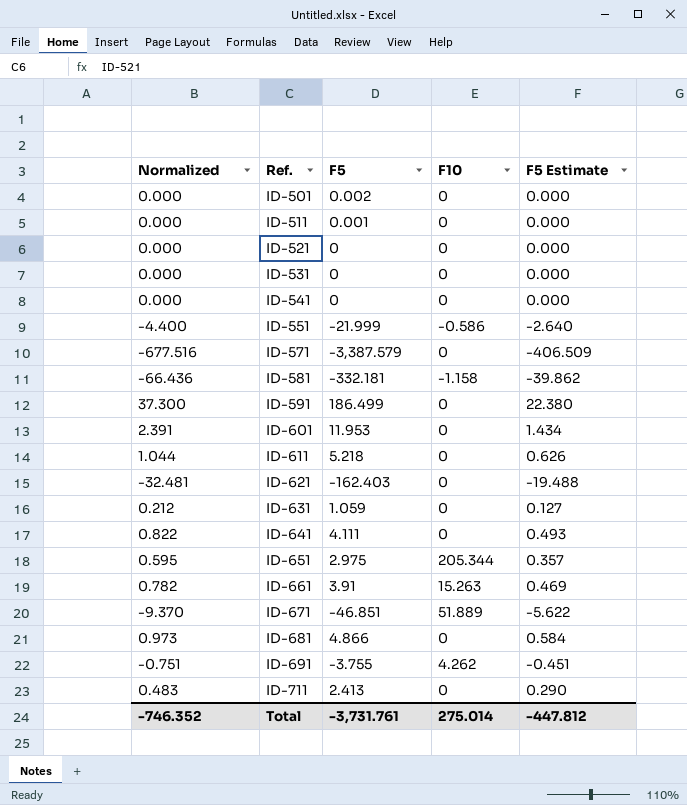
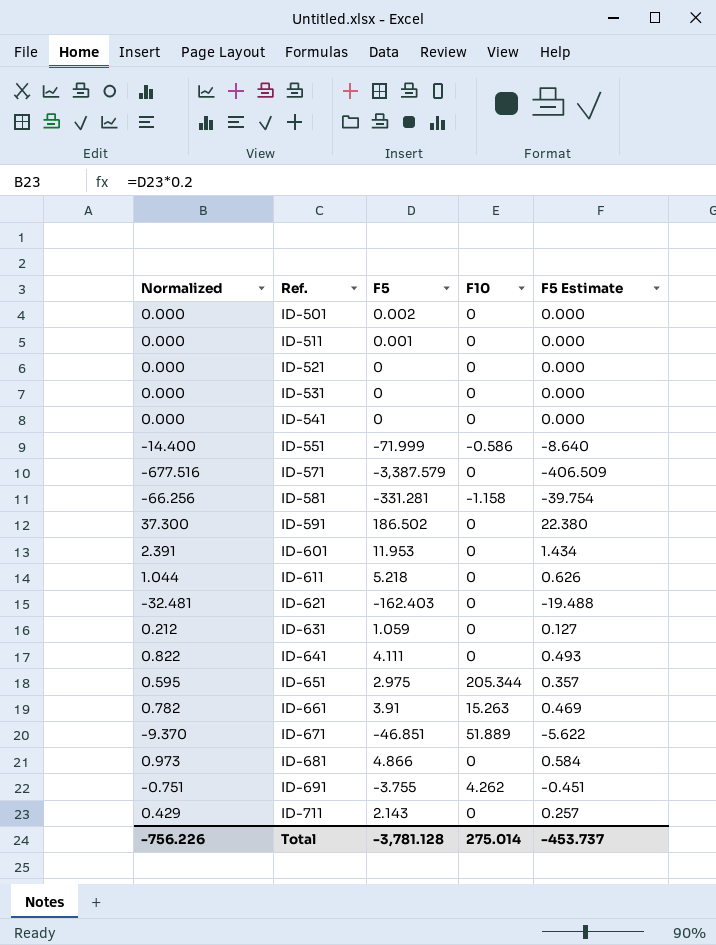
ID-551 | Normalized: -4.400 -> -14.400
ID-551 | F5: -21.999 -> -71.999
ID-551 | F5 Estimate: -2.640 -> -8.640
ID-581 | Normalized: -66.436 -> -66.256
ID-581 | F5: -332.181 -> -331.281
ID-581 | F5 Estimate: -39.862 -> -39.754
ID-591 | F5: 186.499 -> 186.502
ID-711 | Normalized: 0.483 -> 0.429
ID-711 | F5: 2.413 -> 2.143
ID-711 | F5 Estimate: 0.290 -> 0.257
Total | Normalized: -746.352 -> -756.226
Total | F5: -3,731.761 -> -3,781.128
Total | F5 Estimate: -447.812 -> -453.737

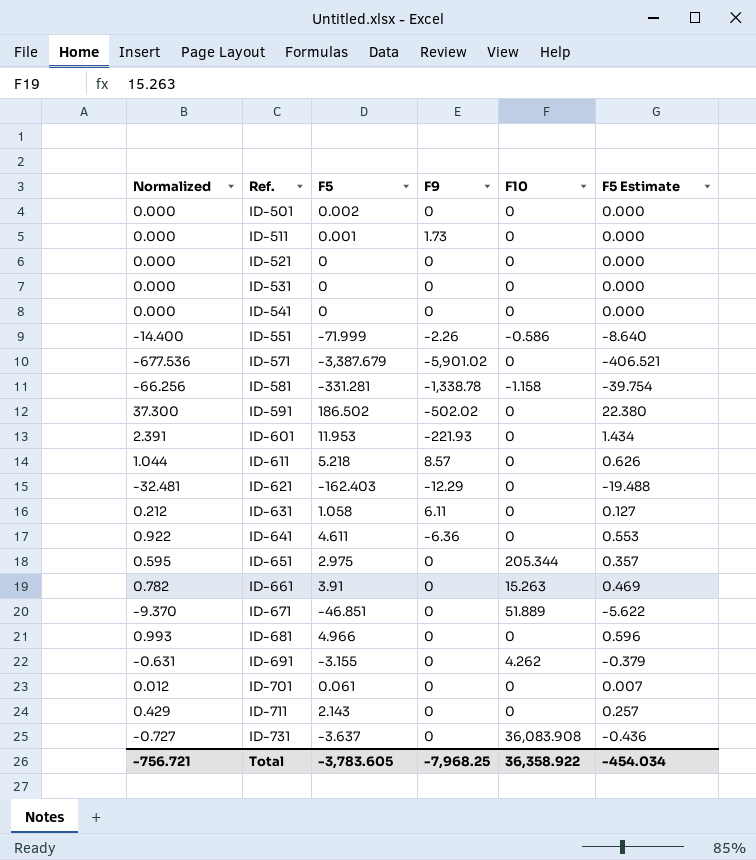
column F9 | position: none -> 4
ID-571 | Normalized: -677.516 -> -677.536
ID-571 | F5: -3,387.579 -> -3,387.679
ID-571 | F5 Estimate: -406.509 -> -406.521
ID-631 | F5: 1.059 -> 1.058
ID-641 | Normalized: 0.822 -> 0.922
ID-641 | F5: 4.111 -> 4.611
ID-641 | F5 Estimate: 0.493 -> 0.553
ID-681 | Normalized: 0.973 -> 0.993
ID-681 | F5: 4.866 -> 4.966
ID-681 | F5 Estimate: 0.584 -> 0.596
ID-691 | Normalized: -0.751 -> -0.631
ID-691 | F5: -3.755 -> -3.155
ID-691 | F5 Estimate: -0.451 -> -0.379
row ID-701: none -> 0.012 | 0.061 | 0 | 0 | 0.007
row ID-731: none -> -0.727 | -3.637 | 0 | 36,083.908 | -0.436
Total | Normalized: -756.226 -> -756.721
Total | F5: -3,781.128 -> -3,783.605
Total | F10: 275.014 -> 36,358.922
Total | F5 Estimate: -453.737 -> -454.034

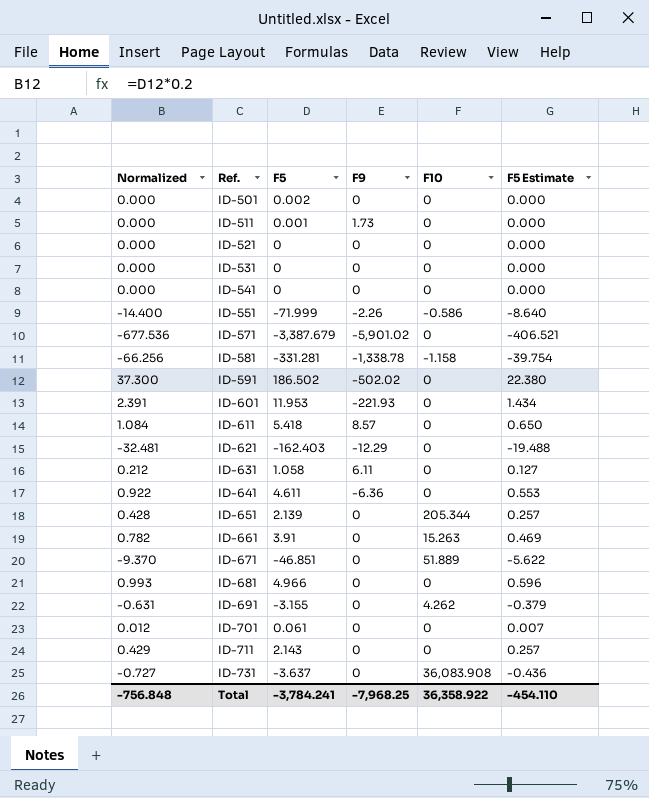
ID-611 | Normalized: 1.044 -> 1.084
ID-611 | F5: 5.218 -> 5.418
ID-611 | F5 Estimate: 0.626 -> 0.650
ID-651 | Normalized: 0.595 -> 0.428
ID-651 | F5: 2.975 -> 2.139
ID-651 | F5 Estimate: 0.357 -> 0.257
Total | Normalized: -756.721 -> -756.848
Total | F5: -3,783.605 -> -3,784.241
Total | F5 Estimate: -454.034 -> -454.110

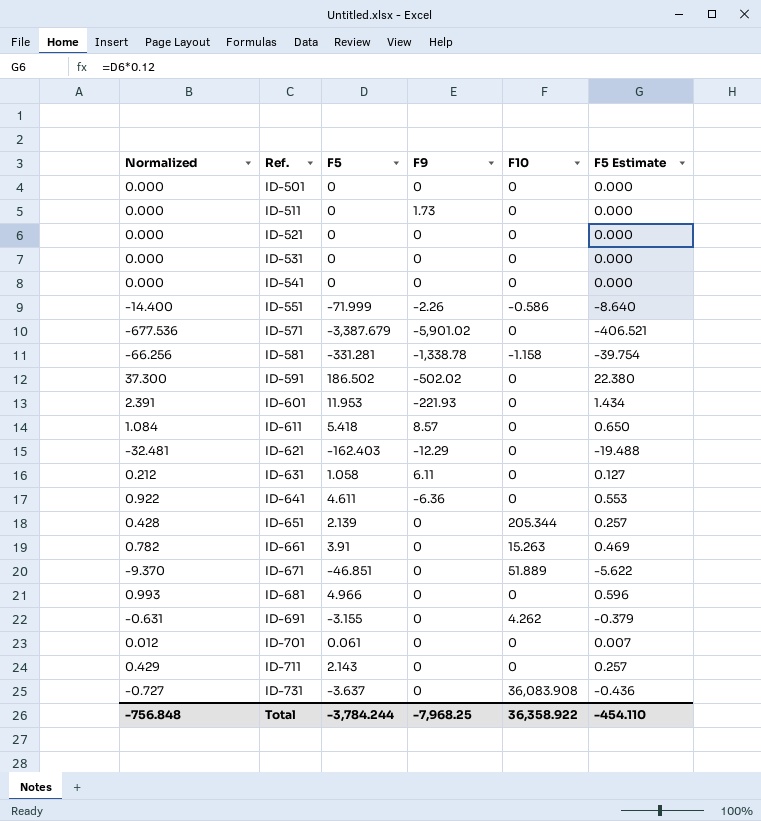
ID-501 | F5: 0.002 -> 0
ID-511 | F5: 0.001 -> 0
Total | F5: -3,784.241 -> -3,784.244

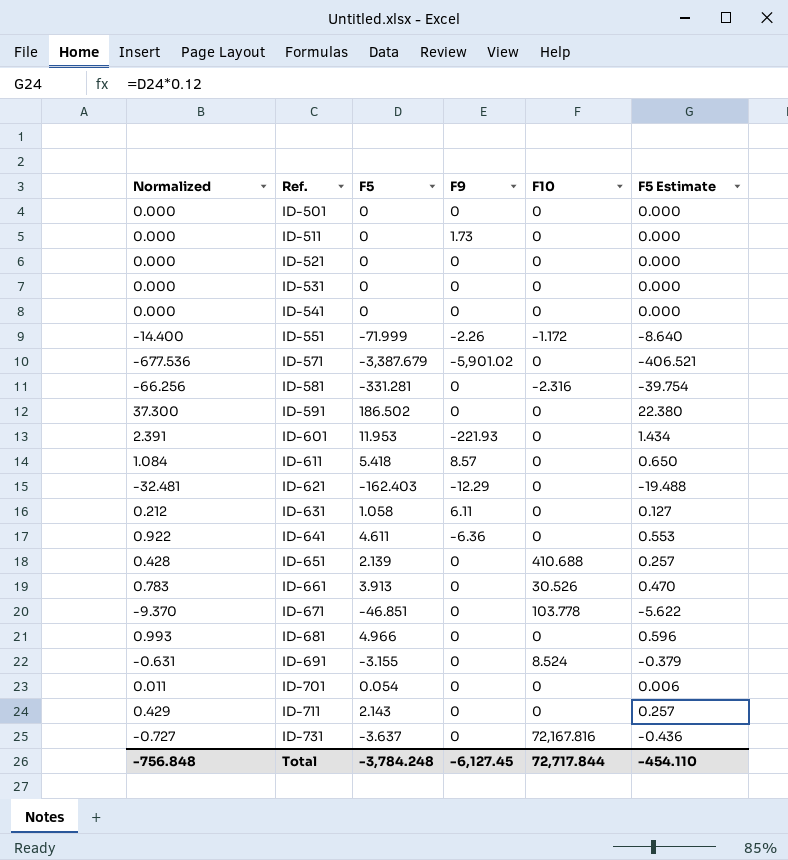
ID-551 | F10: -0.586 -> -1.172
ID-581 | F9: -1,338.78 -> 0
ID-581 | F10: -1.158 -> -2.316
ID-591 | F9: -502.02 -> 0
ID-651 | F10: 205.344 -> 410.688
ID-661 | Normalized: 0.782 -> 0.783
ID-661 | F5: 3.91 -> 3.913
ID-661 | F10: 15.263 -> 30.526
ID-661 | F5 Estimate: 0.469 -> 0.470
ID-671 | F10: 51.889 -> 103.778
ID-691 | F10: 4.262 -> 8.524
ID-701 | Normalized: 0.012 -> 0.011
ID-701 | F5: 0.061 -> 0.054
ID-701 | F5 Estimate: 0.007 -> 0.006
ID-731 | F10: 36,083.908 -> 72,167.816
Total | F5: -3,784.244 -> -3,784.248
Total | F9: -7,968.25 -> -6,127.45
Total | F10: 36,358.922 -> 72,717.844

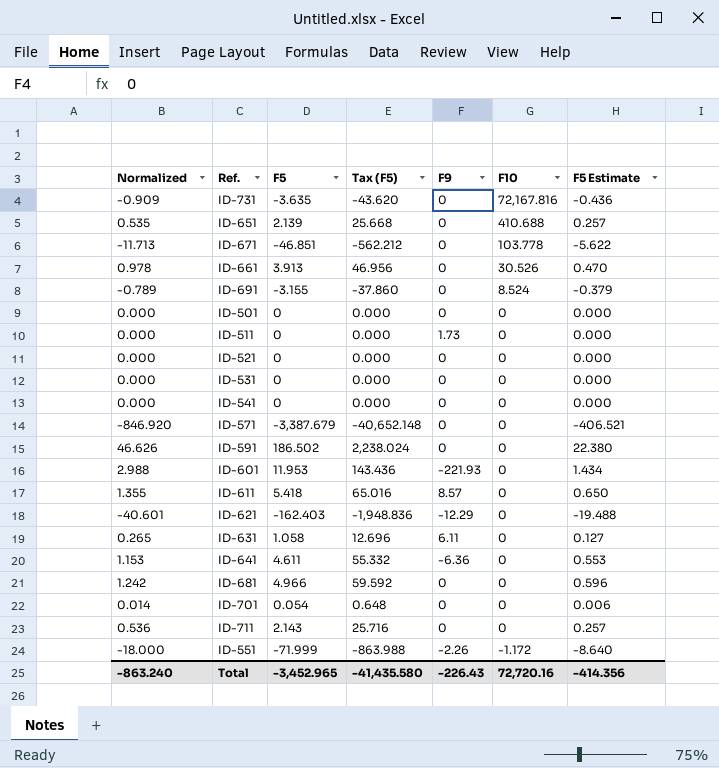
row order: Ref. ascending -> F10 descending
column Normalized | formula: [F5] * 0.2 -> [F5] * 0.25
column Tax (F5) | formula: none -> [F5] * 12
row ID-581: -66.256 | -331.281 | 0 | -2.316 | -39.754 -> none
ID-731 | F5: -3.637 -> -3.635
ID-571 | F9: -5,901.02 -> 0
Total | Normalized: -756.848 -> -863.240
Total | F5: -3,784.248 -> -3,452.965
Total | F9: -6,127.45 -> -226.43
Total | F10: 72,717.844 -> 72,720.16
Total | F5 Estimate: -454.110 -> -414.356

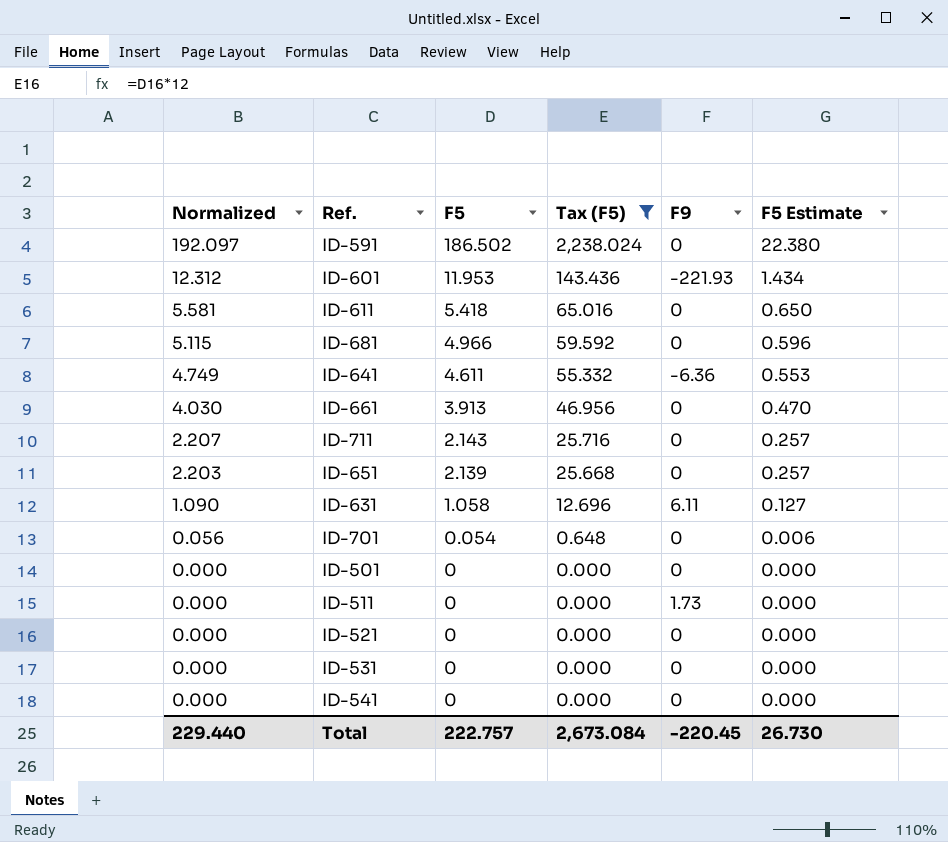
filter: none -> Tax (F5) >= 0.000
row order: F10 descending -> Normalized descending
column F10 | position: 6 -> none
column Normalized | formula: [F5] * 0.25 -> [F5] * 1.03
ID-611 | F9: 8.57 -> 0
Total | Normalized: -863.240 -> 229.440
Total | F5: -3,452.965 -> 222.757
Total | Tax (F5): -41,435.580 -> 2,673.084
Total | F9: -226.43 -> -220.45
Total | F5 Estimate: -414.356 -> 26.730

